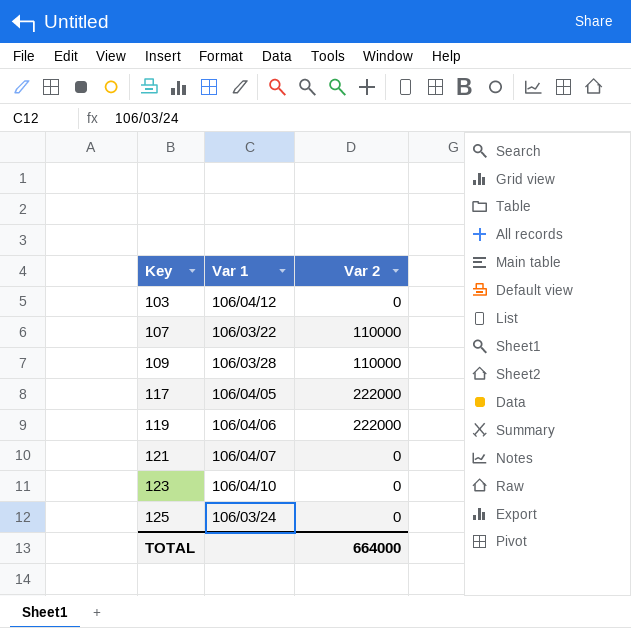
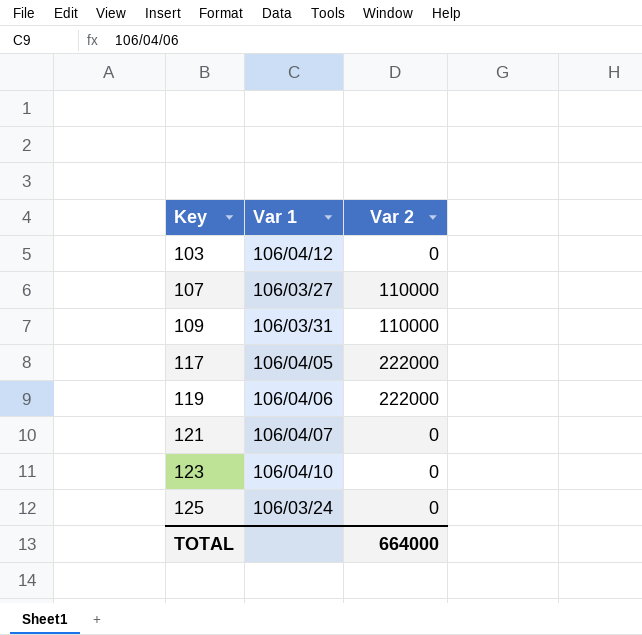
107 | Var 1: 106/03/22 -> 106/03/27
109 | Var 1: 106/03/28 -> 106/03/31

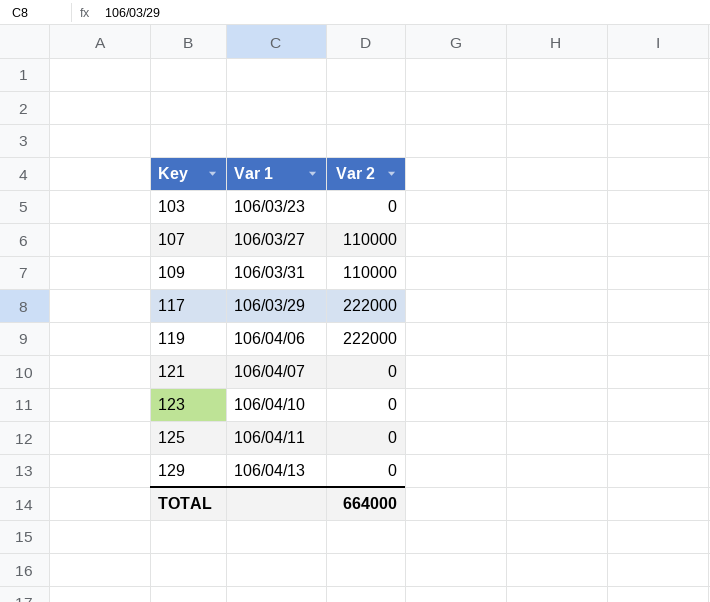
103 | Var 1: 106/04/12 -> 106/03/23
117 | Var 1: 106/04/05 -> 106/03/29
125 | Var 1: 106/03/24 -> 106/04/11
row 129: none -> 106/04/13 | 0

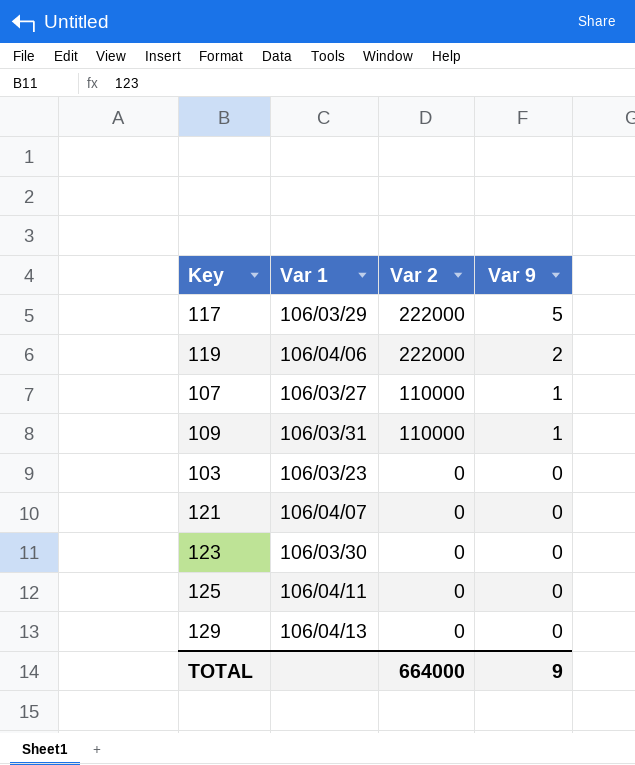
row order: Key ascending -> Var 2 descending
column Var 9 | position: none -> 4
123 | Var 1: 106/04/10 -> 106/03/30

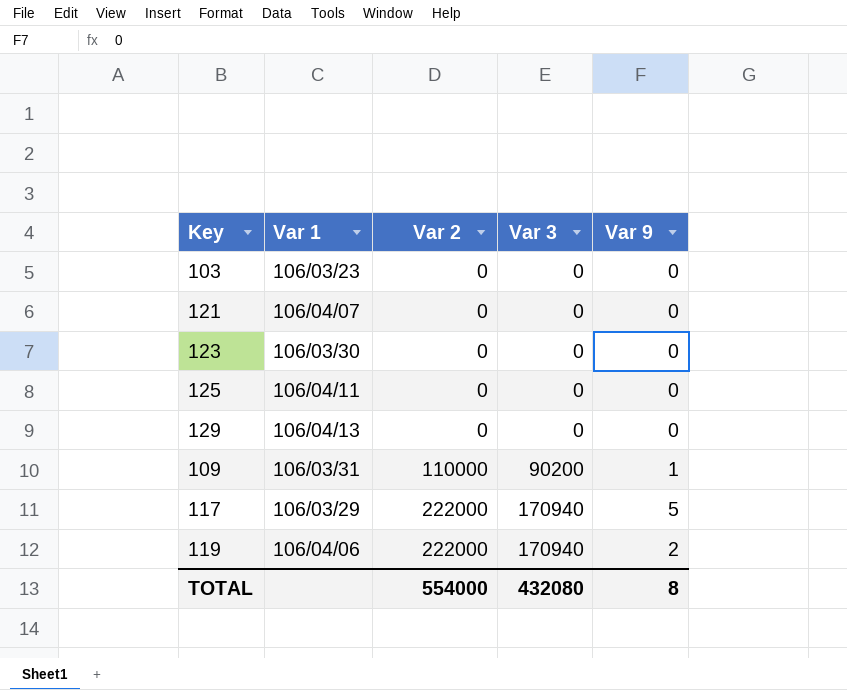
row order: Var 2 descending -> Var 2 ascending
column Var 3 | position: none -> 4
row 107: 106/03/27 | 110000 | 1 -> none
TOTAL | Var 2: 664000 -> 554000
TOTAL | Var 9: 9 -> 8

